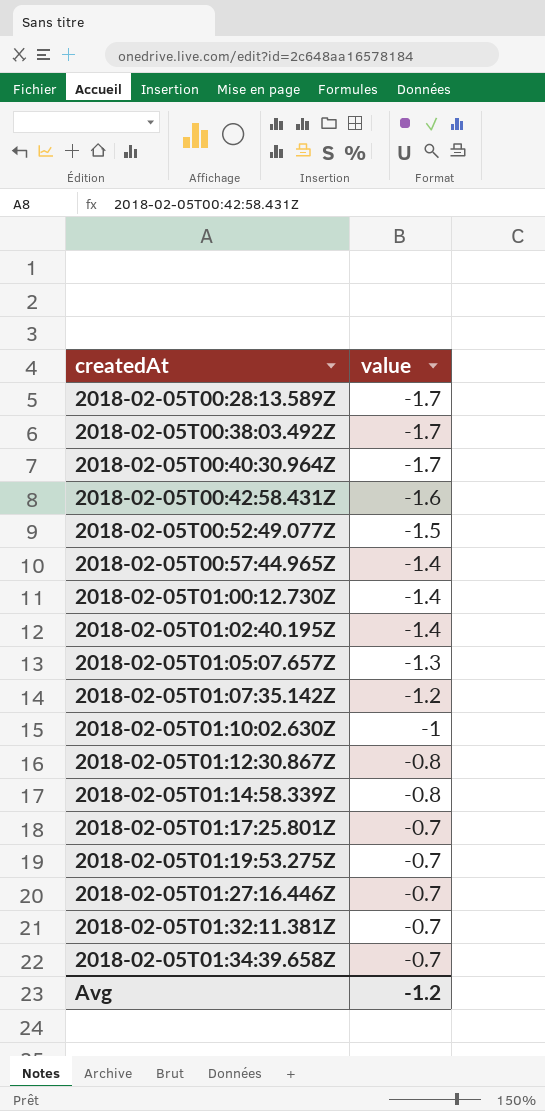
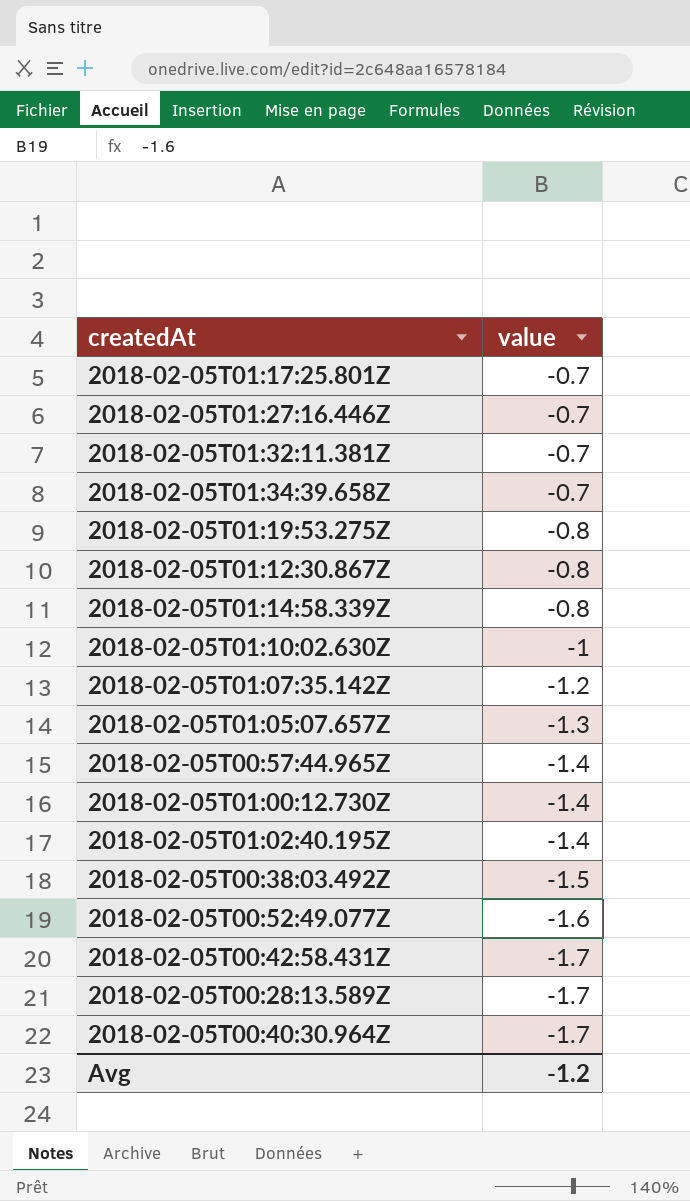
row order: createdAt ascending -> value descending
2018-02-05T01:19:53.275Z | value: -0.7 -> -0.8
2018-02-05T00:38:03.492Z | value: -1.7 -> -1.5
2018-02-05T00:52:49.077Z | value: -1.5 -> -1.6
2018-02-05T00:42:58.431Z | value: -1.6 -> -1.7

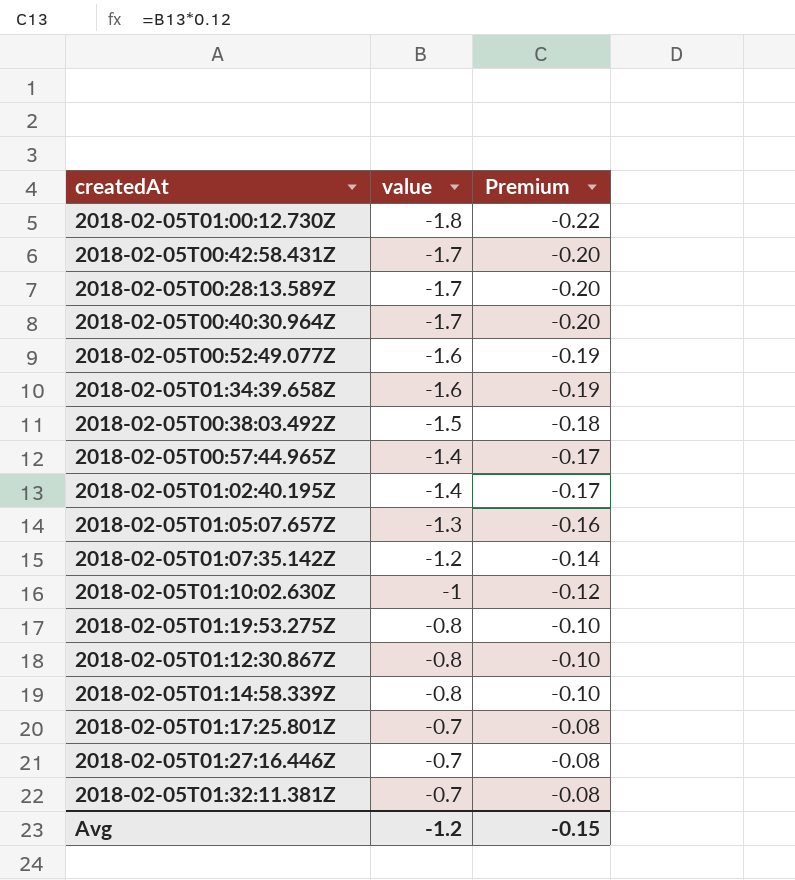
row order: value descending -> value ascending
column Premium | formula: none -> [value] * 0.12
2018-02-05T01:00:12.730Z | value: -1.4 -> -1.8
2018-02-05T01:34:39.658Z | value: -0.7 -> -1.6

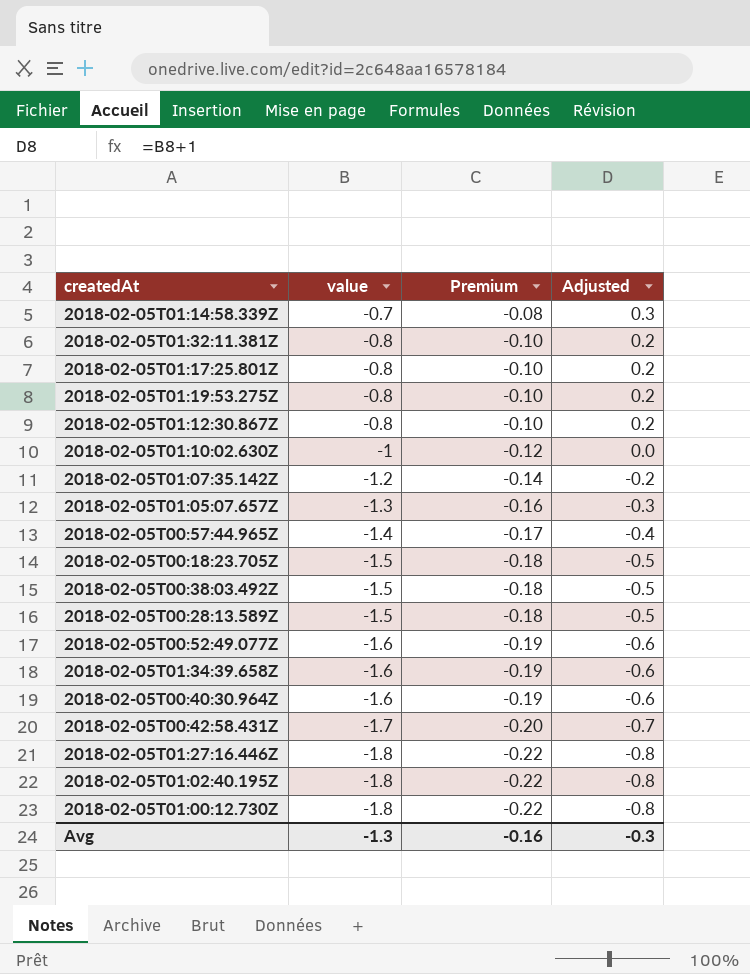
row order: value ascending -> value descending
column Adjusted | formula: none -> [value] + 1
2018-02-05T01:14:58.339Z | value: -0.8 -> -0.7
2018-02-05T01:14:58.339Z | Premium: -0.10 -> -0.08
2018-02-05T01:32:11.381Z | value: -0.7 -> -0.8
2018-02-05T01:32:11.381Z | Premium: -0.08 -> -0.10
2018-02-05T01:17:25.801Z | value: -0.7 -> -0.8
2018-02-05T01:17:25.801Z | Premium: -0.08 -> -0.10
row 2018-02-05T00:18:23.705Z: none -> -1.5 | -0.18 | -0.5
2018-02-05T00:28:13.589Z | value: -1.7 -> -1.5
2018-02-05T00:28:13.589Z | Premium: -0.20 -> -0.18
2018-02-05T00:40:30.964Z | value: -1.7 -> -1.6
2018-02-05T00:40:30.964Z | Premium: -0.20 -> -0.19
2018-02-05T01:27:16.446Z | value: -0.7 -> -1.8
2018-02-05T01:27:16.446Z | Premium: -0.08 -> -0.22
2018-02-05T01:02:40.195Z | value: -1.4 -> -1.8
2018-02-05T01:02:40.195Z | Premium: -0.17 -> -0.22
Avg | value: -1.2 -> -1.3
Avg | Premium: -0.15 -> -0.16

